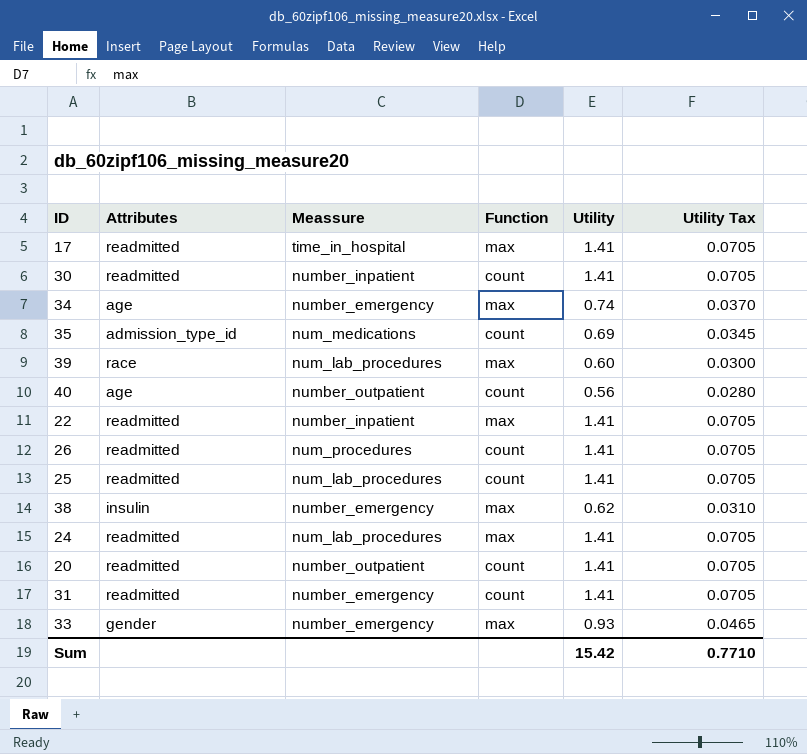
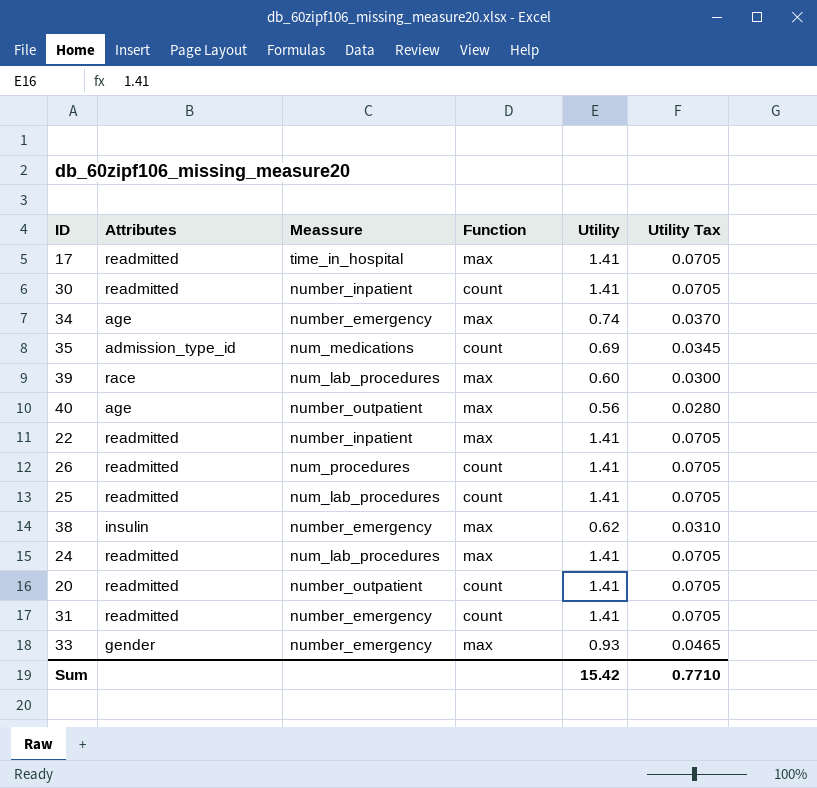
40 | Function: count -> max

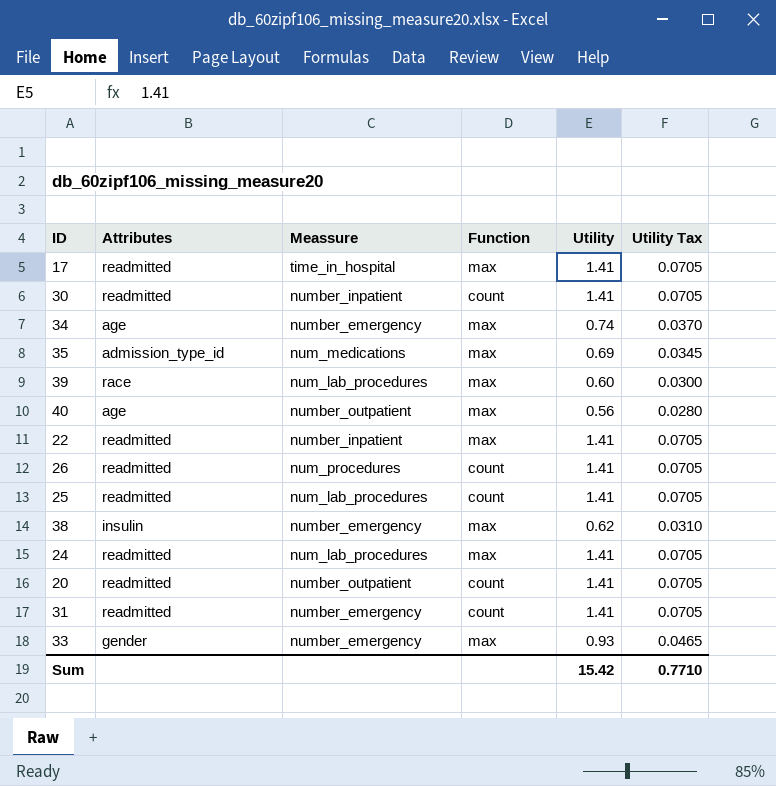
35 | Function: count -> max

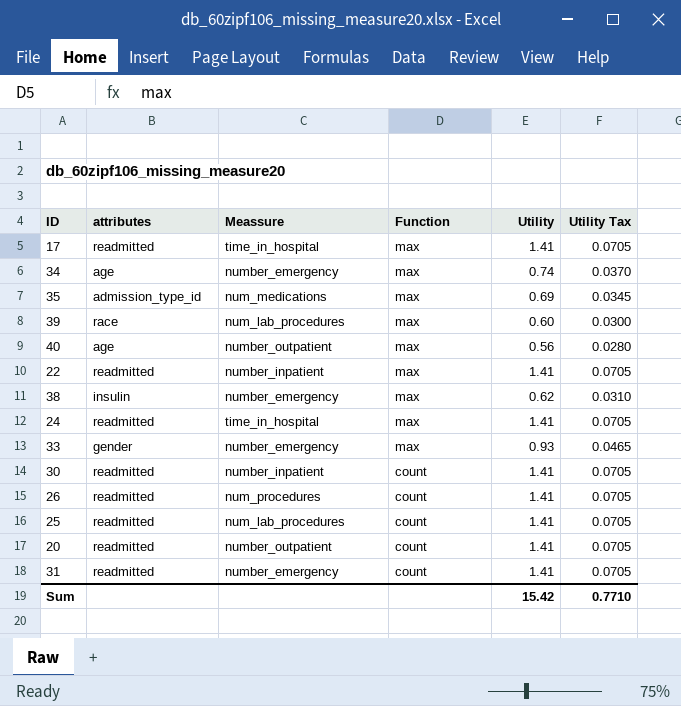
row order: none -> Function descending
column name: Attributes -> attributes
24 | Meassure: num_lab_procedures -> time_in_hospital

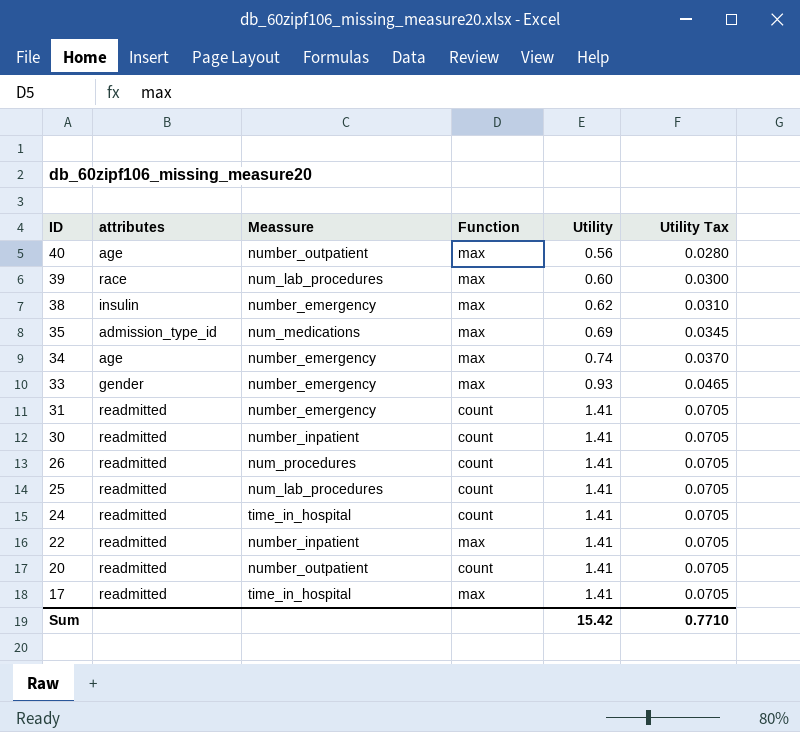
row order: Function descending -> ID descending
24 | Function: max -> count

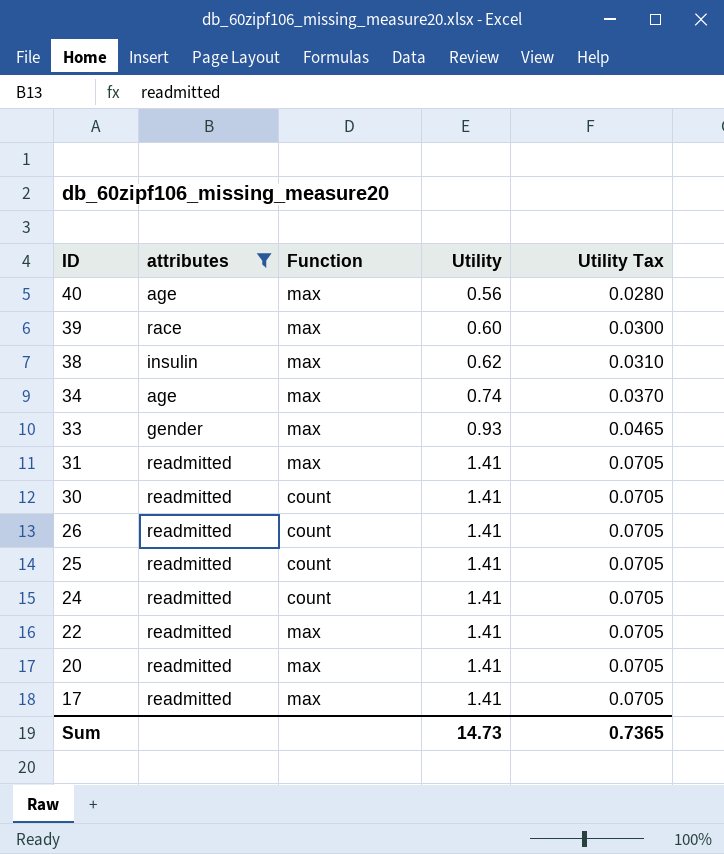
filter: none -> attributes != admission_type_id
column Meassure | position: 3 -> none
31 | Function: count -> max
20 | Function: count -> max
Sum | Utility: 15.42 -> 14.73
Sum | Utility Tax: 0.7710 -> 0.7365

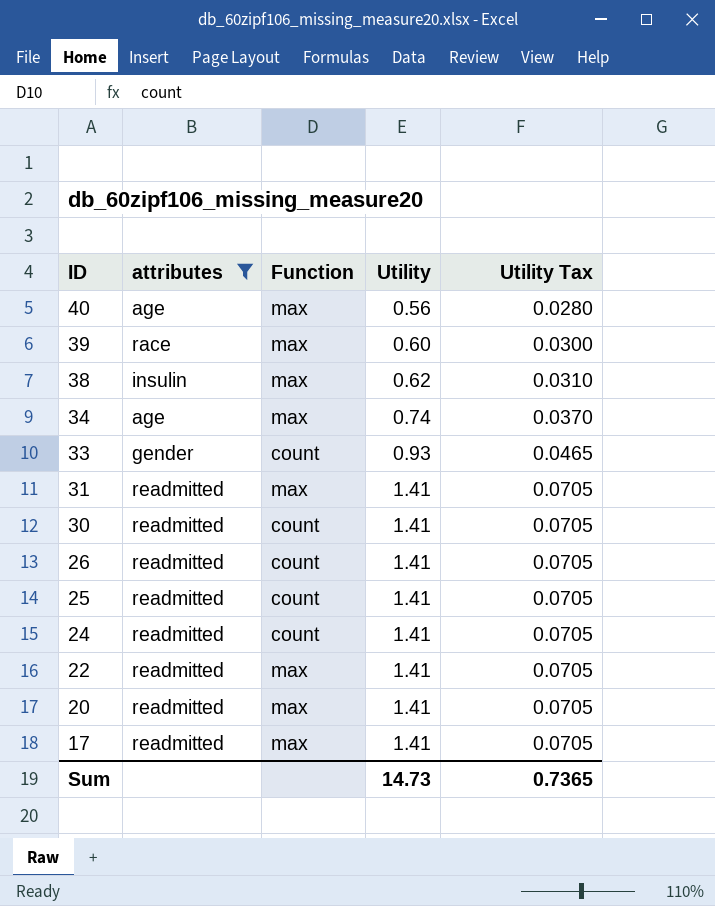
33 | Function: max -> count

